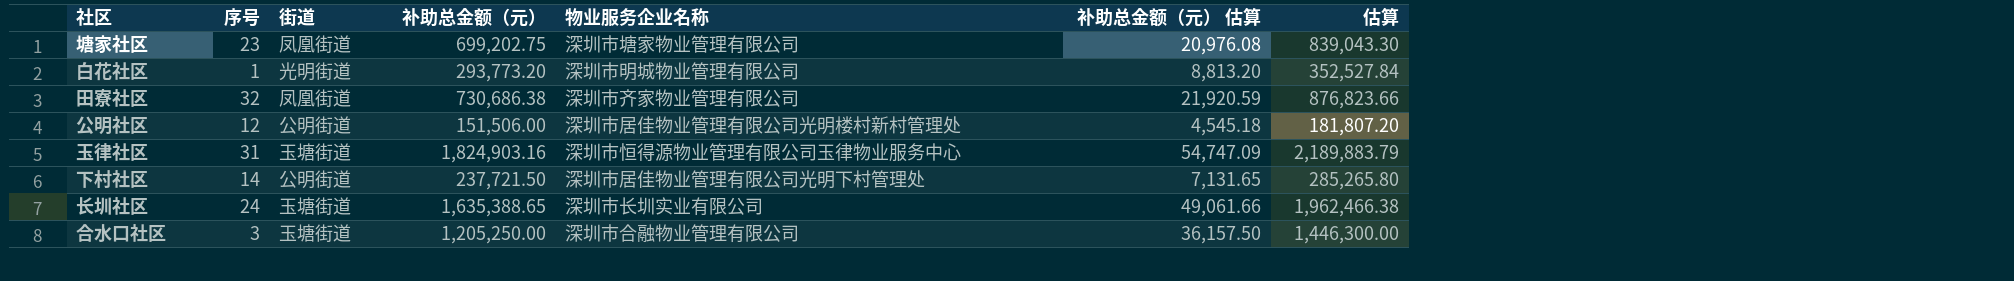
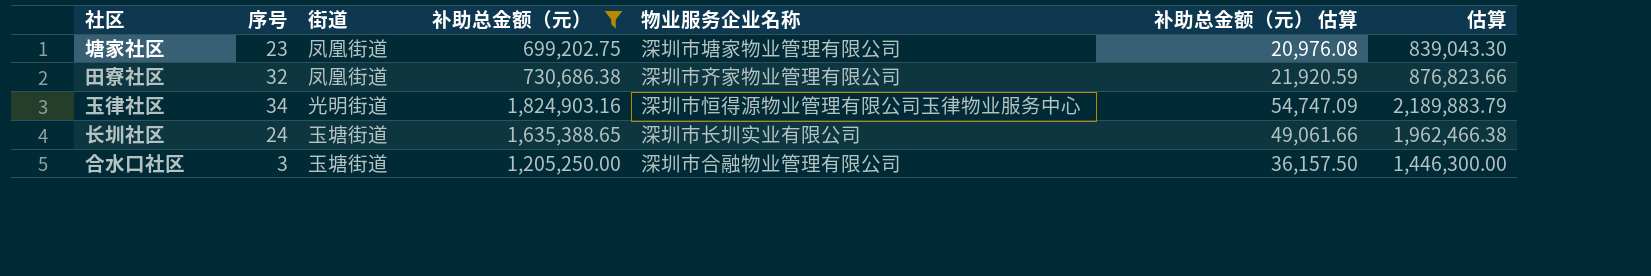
filter: none -> 补助总金额（元） >= 699,202.75
玉律社区 | 序号: 31 -> 34
玉律社区 | 街道: 玉塘街道 -> 光明街道

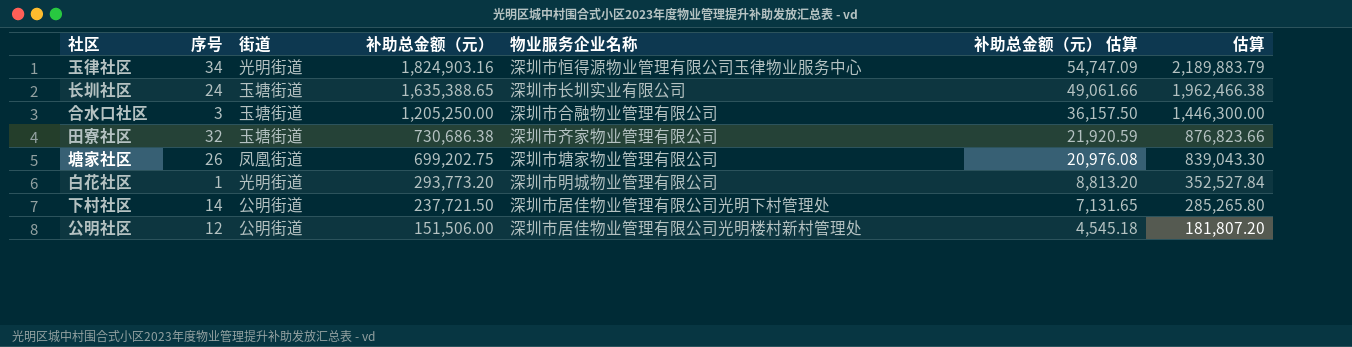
filter: 补助总金额（元） >= 699,202.75 -> none
row order: none -> 补助总金额（元） descending
田寮社区 | 街道: 凤凰街道 -> 玉塘街道
塘家社区 | 序号: 23 -> 26

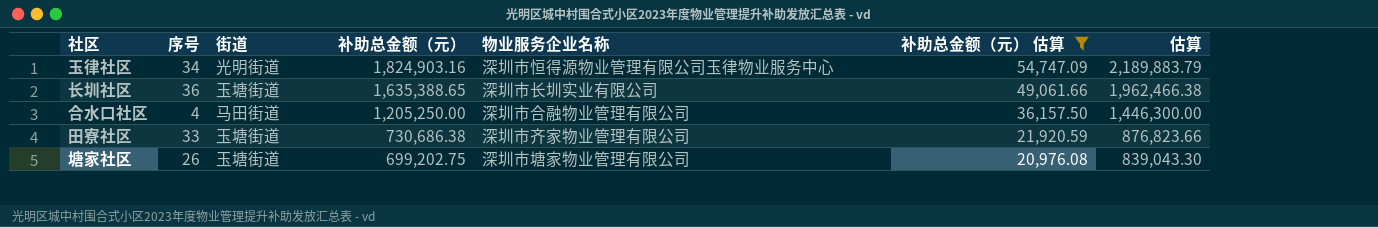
filter: none -> 补助总金额（元） 估算 >= 20,976.08
长圳社区 | 序号: 24 -> 36
合水口社区 | 序号: 3 -> 4
合水口社区 | 街道: 玉塘街道 -> 马田街道
田寮社区 | 序号: 32 -> 33
塘家社区 | 街道: 凤凰街道 -> 玉塘街道

